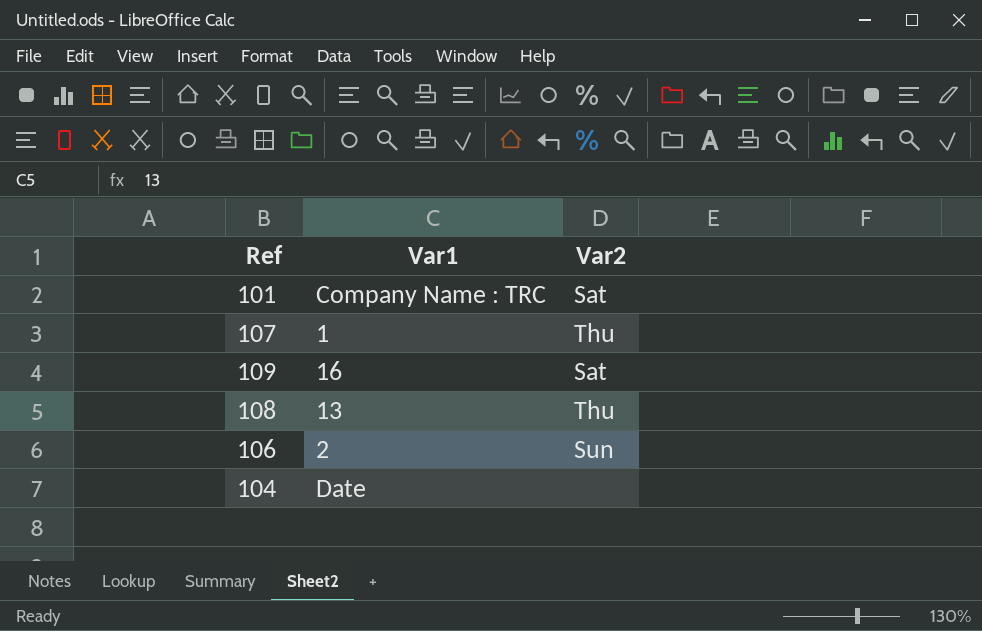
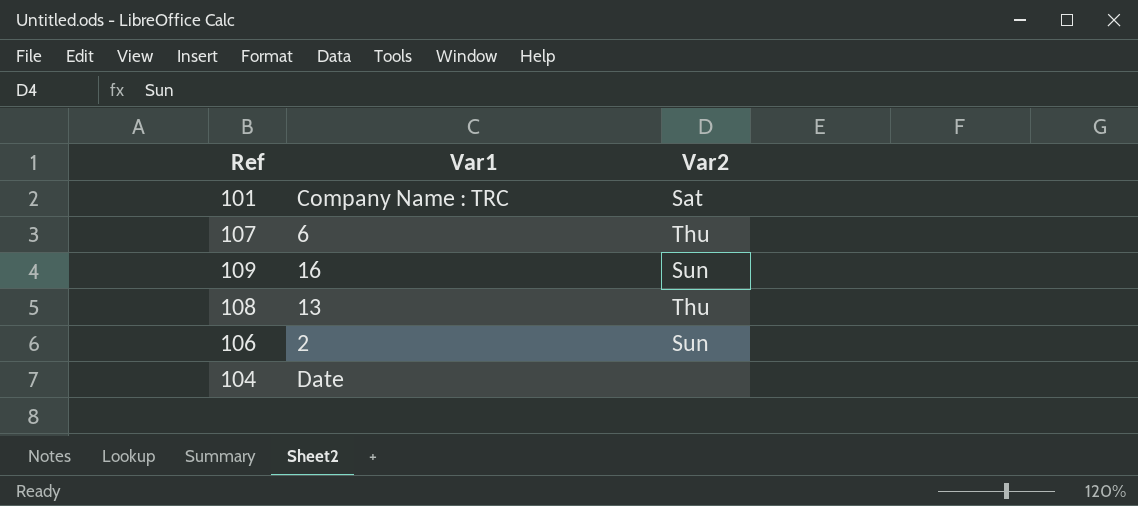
107 | Var1: 1 -> 6
109 | Var2: Sat -> Sun

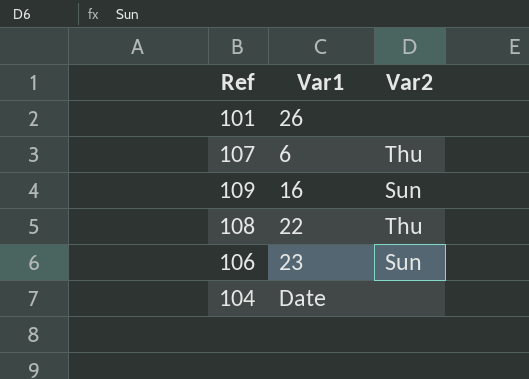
101 | Var1: Company Name : TRC -> 26
101 | Var2: Sat -> none
108 | Var1: 13 -> 22
106 | Var1: 2 -> 23

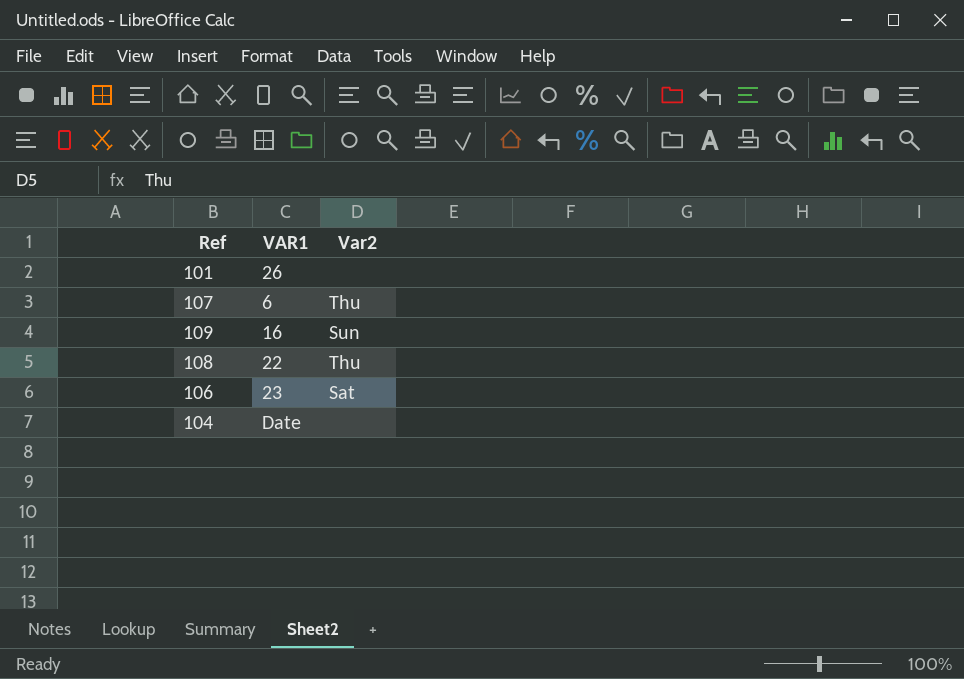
column name: Var1 -> VAR1
106 | Var2: Sun -> Sat

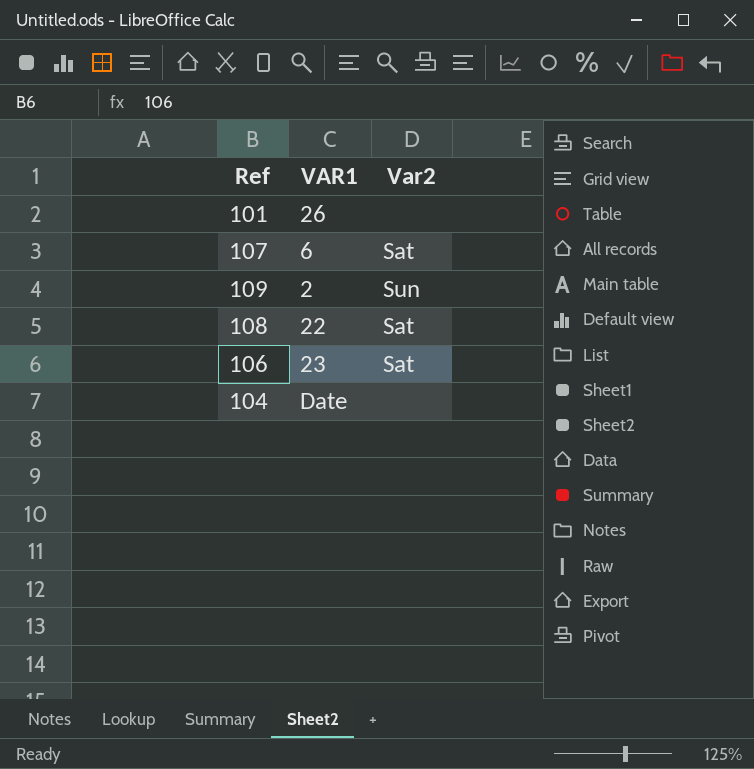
107 | Var2: Thu -> Sat
109 | VAR1: 16 -> 2
108 | Var2: Thu -> Sat

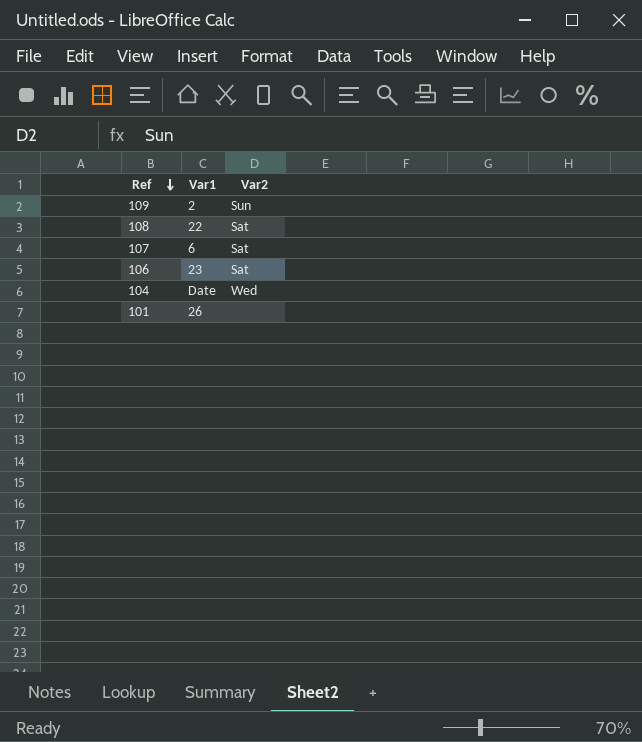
row order: none -> Ref descending
column name: VAR1 -> Var1
104 | Var2: none -> Wed

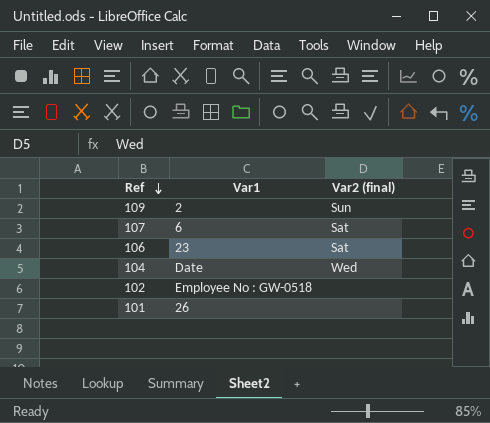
column name: Var2 -> Var2 (final)
row 108: 22 | Sat -> none
row 102: none -> Employee No : GW-0518 | none

